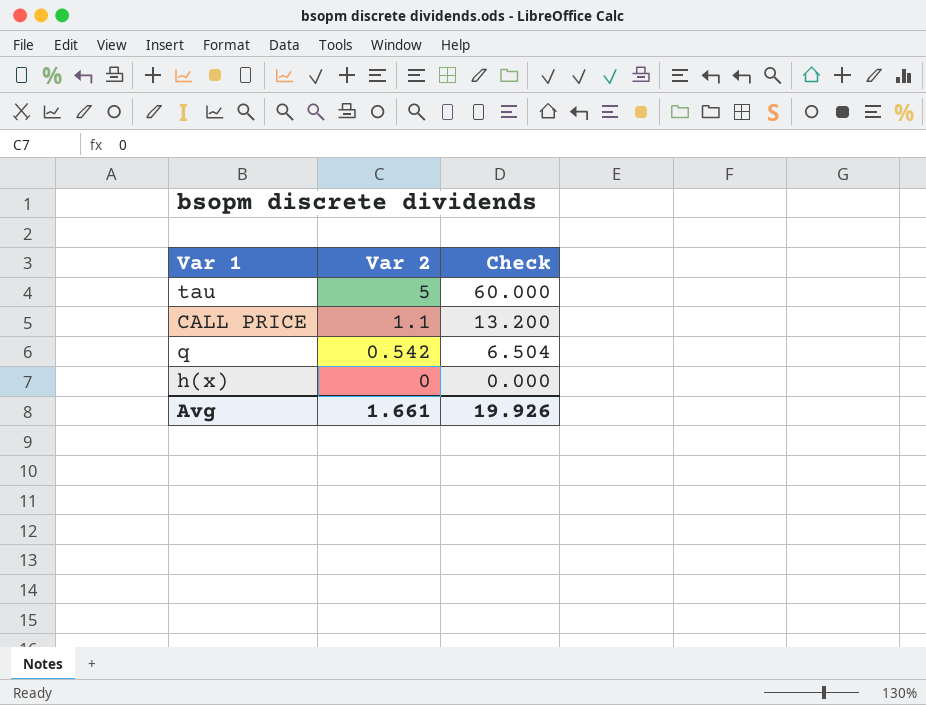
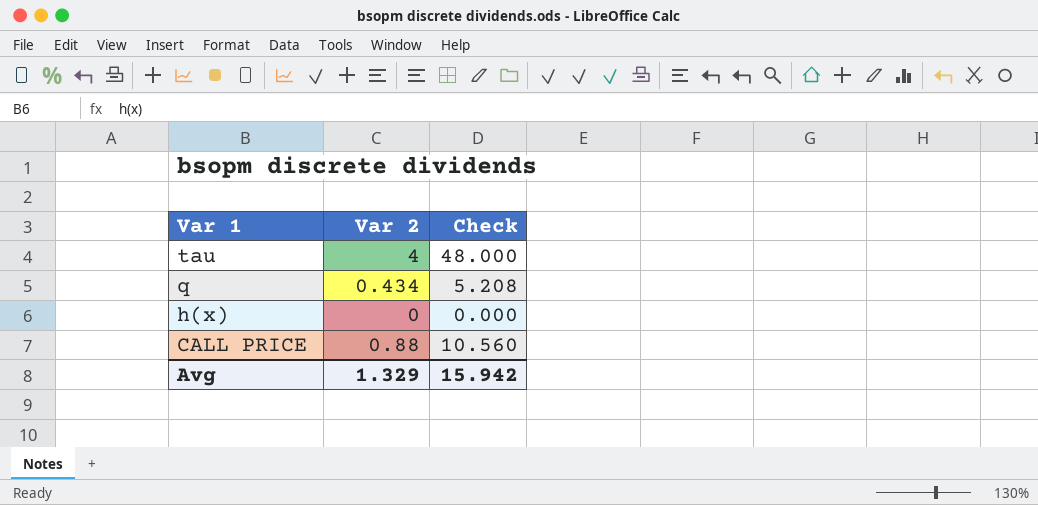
row order: Var 2 descending -> Var 1 descending
tau | Var 2: 5 -> 4
tau | Check: 60.000 -> 48.000
q | Var 2: 0.542 -> 0.434
q | Check: 6.504 -> 5.208
CALL PRICE | Var 2: 1.1 -> 0.88
CALL PRICE | Check: 13.200 -> 10.560
Avg | Var 2: 1.661 -> 1.329
Avg | Check: 19.926 -> 15.942

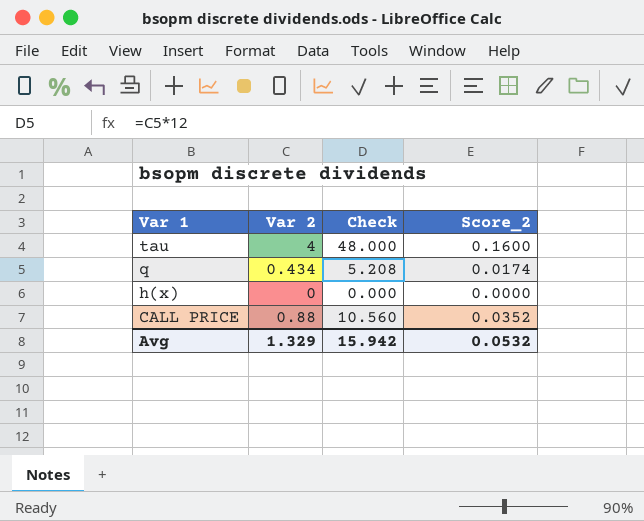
column Score_2 | formula: none -> [Var 2] * 0.04

